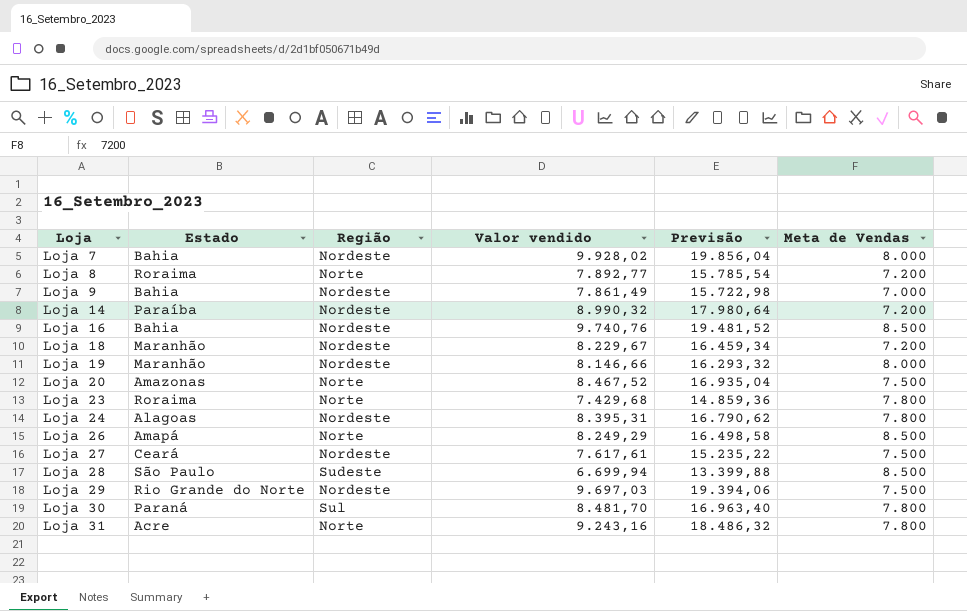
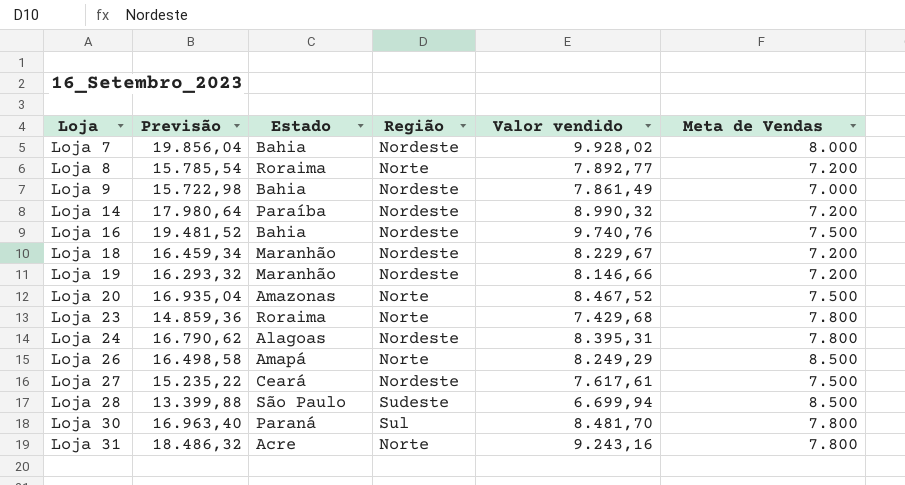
column Previsão | position: 5 -> 2
row Loja 29: Rio Grande do Norte | Nordeste | 9.697,03 | 19.394,06 | 7.500 -> none
Loja 16 | Meta de Vendas: 8.500 -> 7.500
Loja 19 | Meta de Vendas: 8.000 -> 7.200

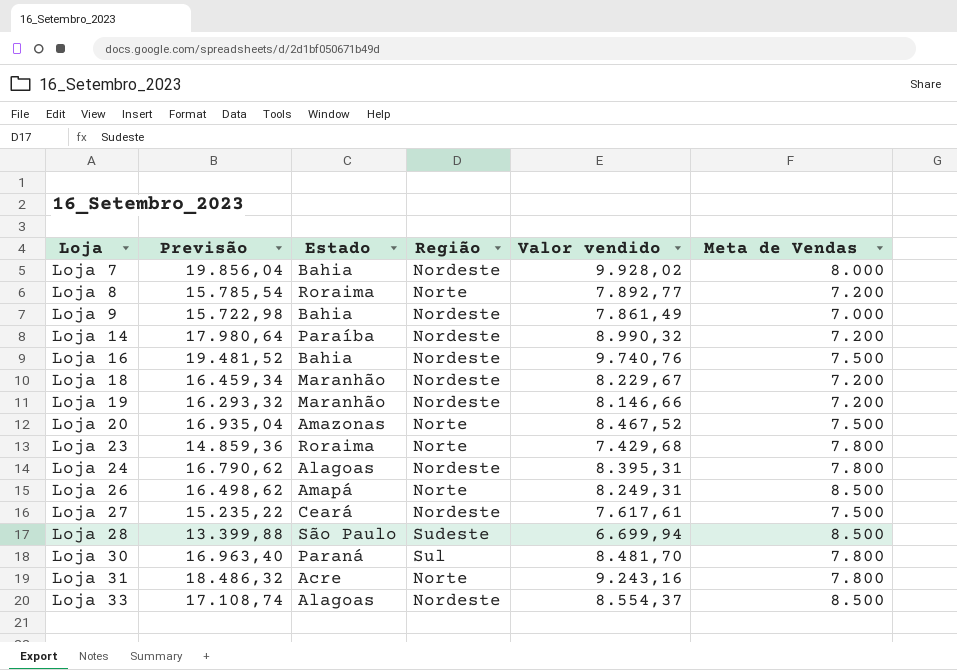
Loja 26 | Previsão: 16.498,58 -> 16.498,62
Loja 26 | Valor vendido: 8.249,29 -> 8.249,31
row Loja 33: none -> 17.108,74 | Alagoas | Nordeste | 8.554,37 | 8.500

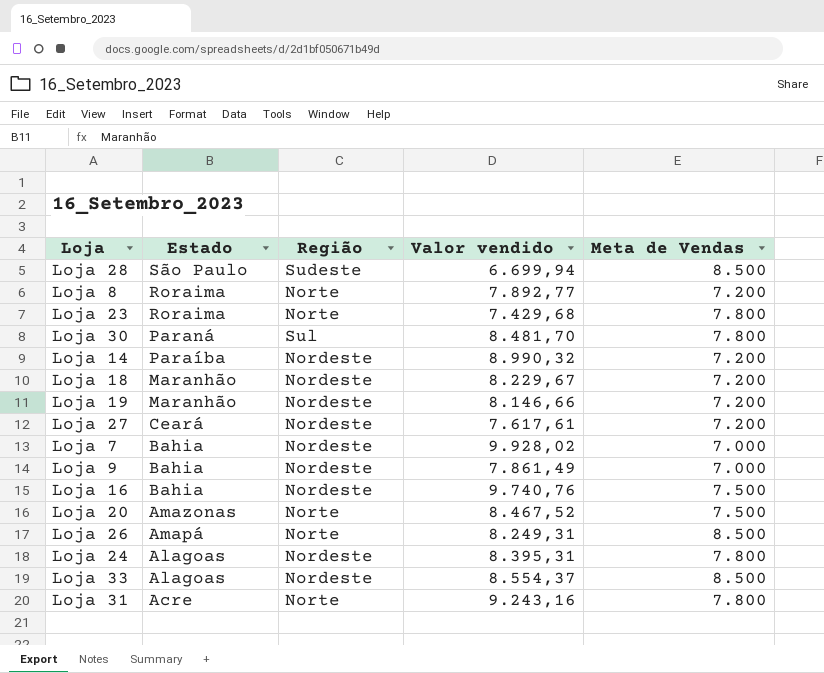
row order: Loja ascending -> Estado descending
column Previsão | formula: [Valor vendido] * 2 -> none
Loja 27 | Meta de Vendas: 7.500 -> 7.200
Loja 7 | Meta de Vendas: 8.000 -> 7.000

